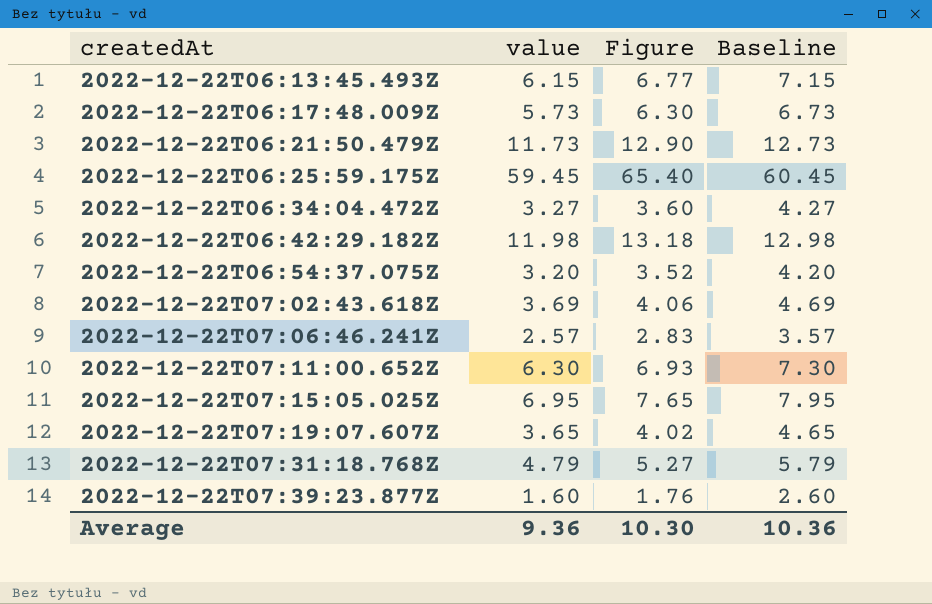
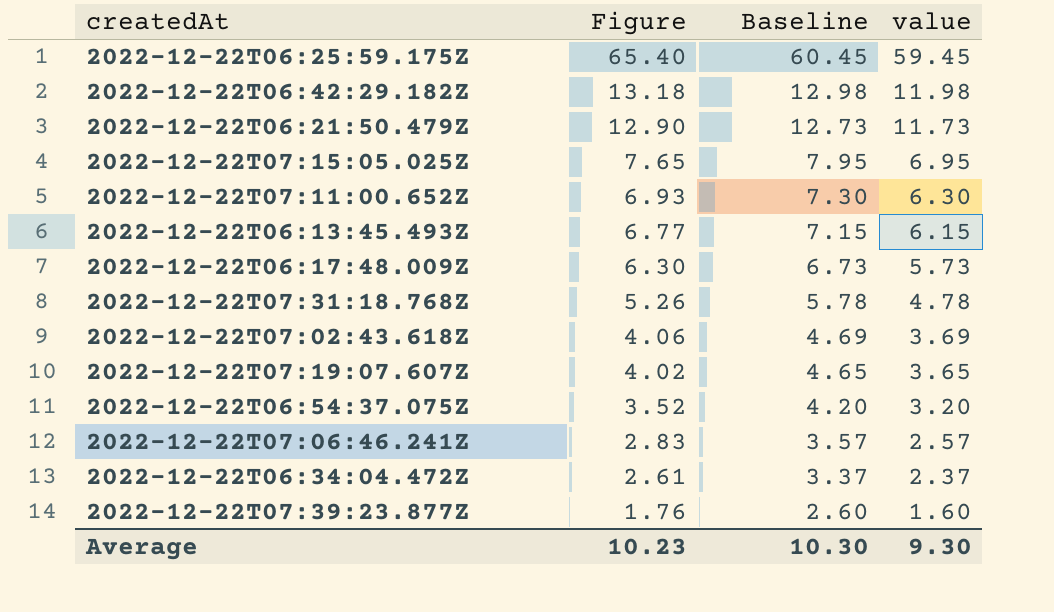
row order: createdAt ascending -> Figure descending
column value | position: 2 -> 4
2022-12-22T07:31:18.768Z | Figure: 5.27 -> 5.26
2022-12-22T07:31:18.768Z | Baseline: 5.79 -> 5.78
2022-12-22T07:31:18.768Z | value: 4.79 -> 4.78
2022-12-22T06:34:04.472Z | Figure: 3.60 -> 2.61
2022-12-22T06:34:04.472Z | Baseline: 4.27 -> 3.37
2022-12-22T06:34:04.472Z | value: 3.27 -> 2.37
Average | Figure: 10.30 -> 10.23
Average | Baseline: 10.36 -> 10.30
Average | value: 9.36 -> 9.30

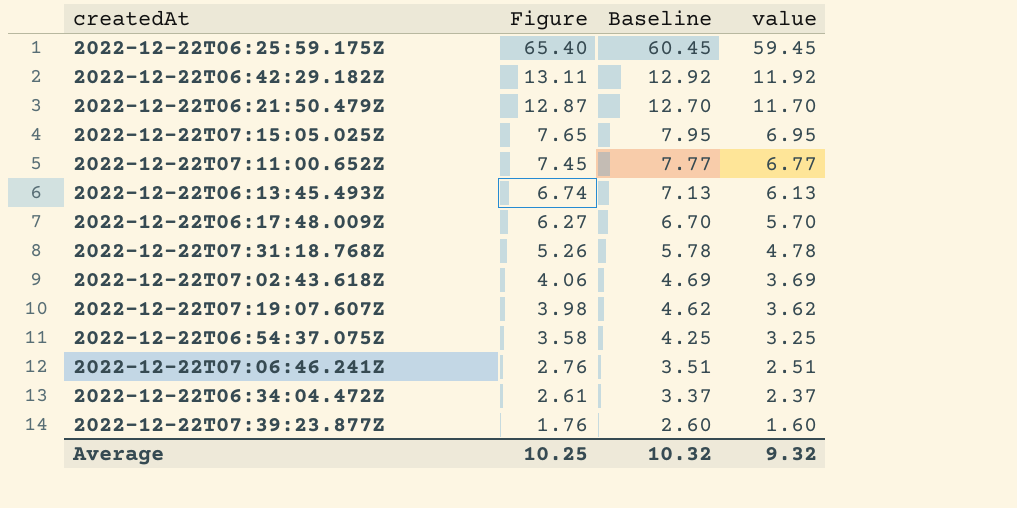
2022-12-22T06:42:29.182Z | Figure: 13.18 -> 13.11
2022-12-22T06:42:29.182Z | Baseline: 12.98 -> 12.92
2022-12-22T06:42:29.182Z | value: 11.98 -> 11.92
2022-12-22T06:21:50.479Z | Figure: 12.90 -> 12.87
2022-12-22T06:21:50.479Z | Baseline: 12.73 -> 12.70
2022-12-22T06:21:50.479Z | value: 11.73 -> 11.70
2022-12-22T07:11:00.652Z | Figure: 6.93 -> 7.45
2022-12-22T07:11:00.652Z | Baseline: 7.30 -> 7.77
2022-12-22T07:11:00.652Z | value: 6.30 -> 6.77
2022-12-22T06:13:45.493Z | Figure: 6.77 -> 6.74
2022-12-22T06:13:45.493Z | Baseline: 7.15 -> 7.13
2022-12-22T06:13:45.493Z | value: 6.15 -> 6.13
2022-12-22T06:17:48.009Z | Figure: 6.30 -> 6.27
2022-12-22T06:17:48.009Z | Baseline: 6.73 -> 6.70
2022-12-22T06:17:48.009Z | value: 5.73 -> 5.70
2022-12-22T07:19:07.607Z | Figure: 4.02 -> 3.98
2022-12-22T07:19:07.607Z | Baseline: 4.65 -> 4.62
2022-12-22T07:19:07.607Z | value: 3.65 -> 3.62
2022-12-22T06:54:37.075Z | Figure: 3.52 -> 3.58
2022-12-22T06:54:37.075Z | Baseline: 4.20 -> 4.25
2022-12-22T06:54:37.075Z | value: 3.20 -> 3.25
2022-12-22T07:06:46.241Z | Figure: 2.83 -> 2.76
2022-12-22T07:06:46.241Z | Baseline: 3.57 -> 3.51
2022-12-22T07:06:46.241Z | value: 2.57 -> 2.51
Average | Figure: 10.23 -> 10.25
Average | Baseline: 10.30 -> 10.32
Average | value: 9.30 -> 9.32

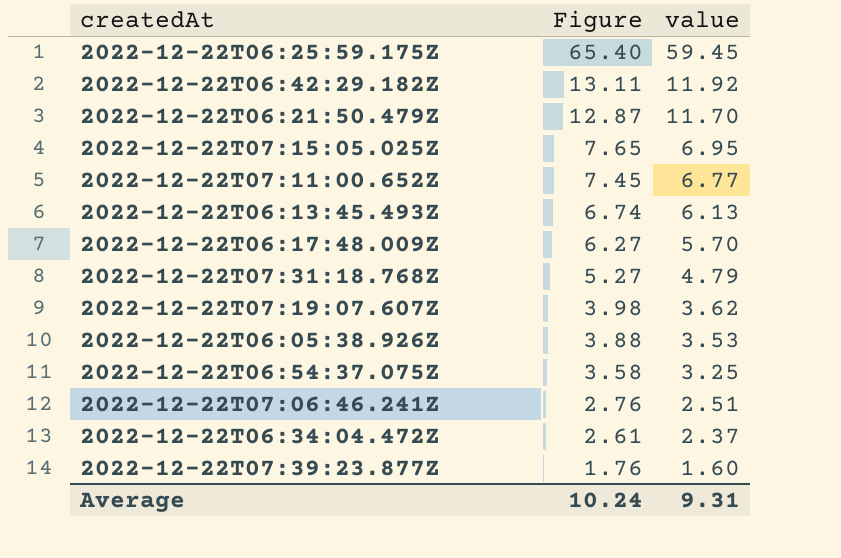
column Baseline | formula: [value] + 1 -> none
row 2022-12-22T07:02:43.618Z: 4.06 | 4.69 | 3.69 -> none
2022-12-22T07:31:18.768Z | Figure: 5.26 -> 5.27
2022-12-22T07:31:18.768Z | value: 4.78 -> 4.79
row 2022-12-22T06:05:38.926Z: none -> 3.88 | 3.53
Average | Figure: 10.25 -> 10.24
Average | value: 9.32 -> 9.31

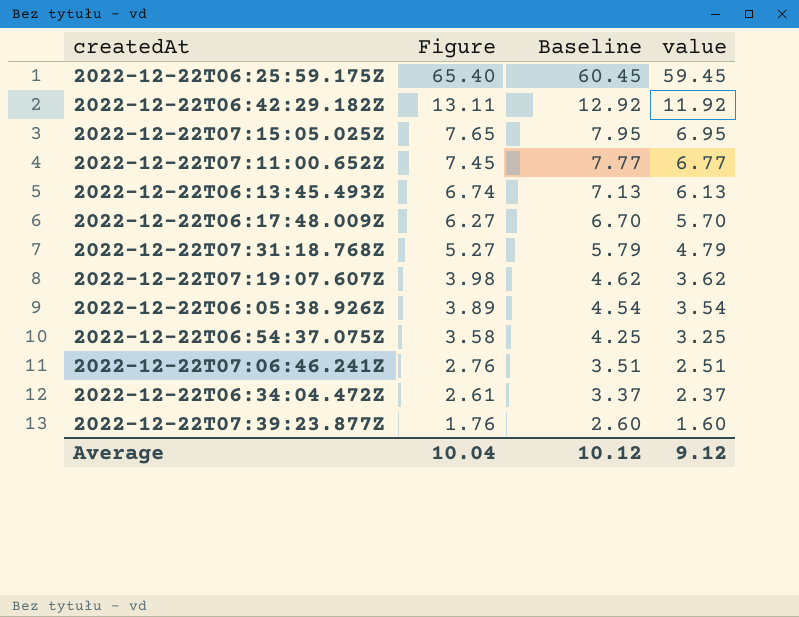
column Baseline | formula: none -> [value] + 1
row 2022-12-22T06:21:50.479Z: 12.87 | 11.70 -> none
2022-12-22T06:05:38.926Z | Figure: 3.88 -> 3.89
2022-12-22T06:05:38.926Z | value: 3.53 -> 3.54
Average | Figure: 10.24 -> 10.04
Average | value: 9.31 -> 9.12

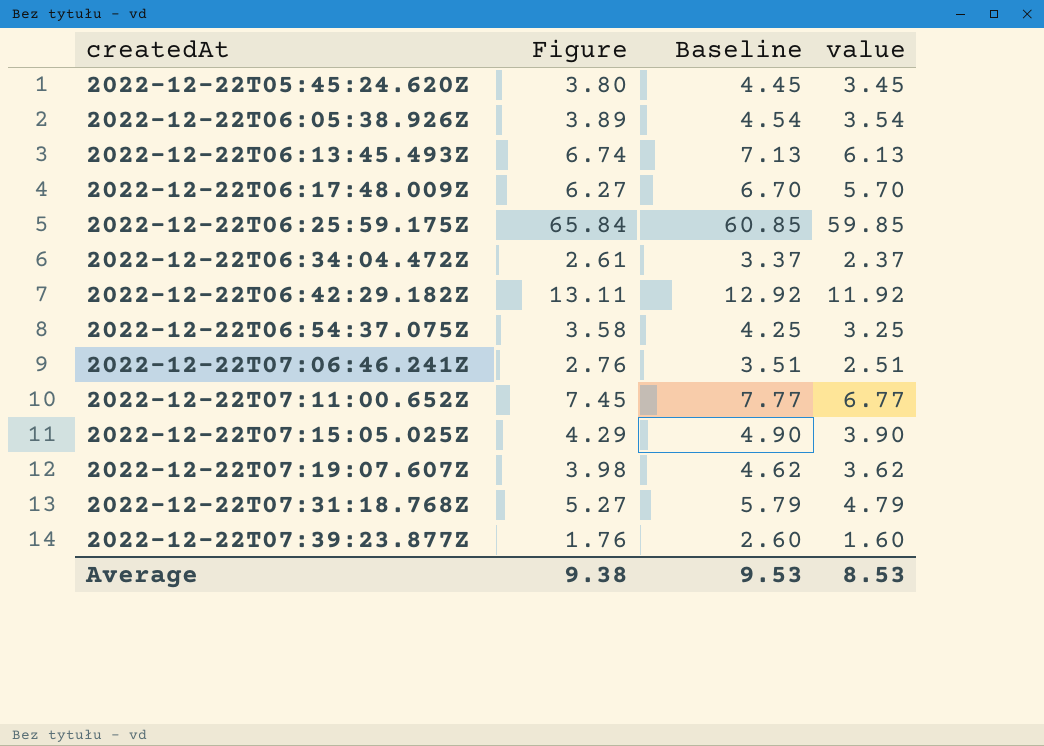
row order: Figure descending -> createdAt ascending
row 2022-12-22T05:45:24.620Z: none -> 3.80 | 4.45 | 3.45
2022-12-22T06:25:59.175Z | Figure: 65.40 -> 65.84
2022-12-22T06:25:59.175Z | Baseline: 60.45 -> 60.85
2022-12-22T06:25:59.175Z | value: 59.45 -> 59.85
2022-12-22T07:15:05.025Z | Figure: 7.65 -> 4.29
2022-12-22T07:15:05.025Z | Baseline: 7.95 -> 4.90
2022-12-22T07:15:05.025Z | value: 6.95 -> 3.90
Average | Figure: 10.04 -> 9.38
Average | Baseline: 10.12 -> 9.53
Average | value: 9.12 -> 8.53

